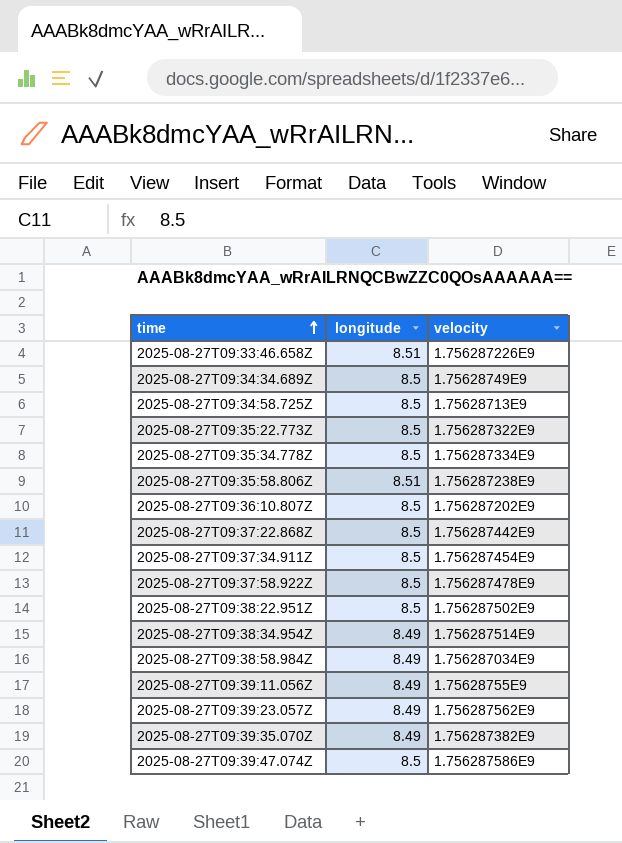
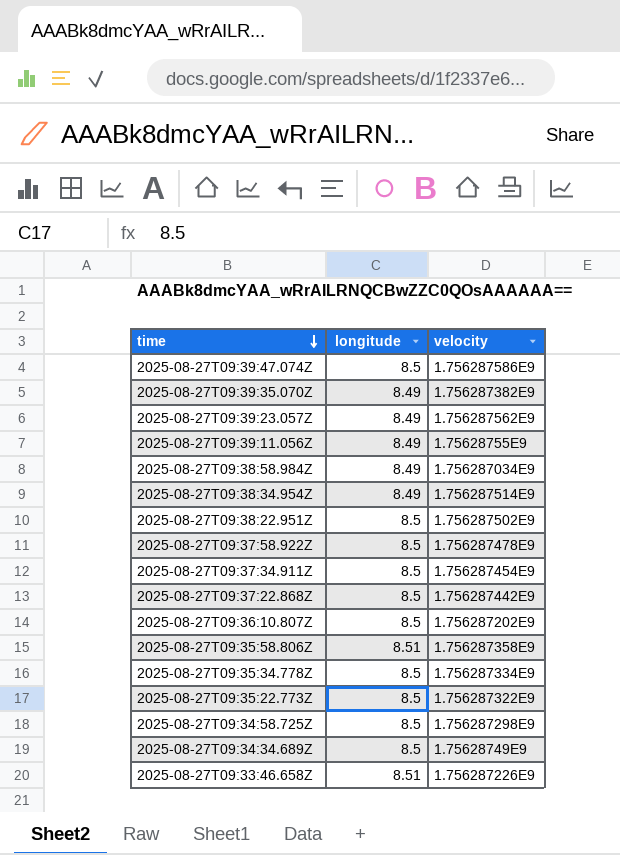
row order: time ascending -> time descending
2025-08-27T09:35:58.806Z | velocity: 1.756287238E9 -> 1.756287358E9
2025-08-27T09:34:58.725Z | velocity: 1.75628713E9 -> 1.756287298E9

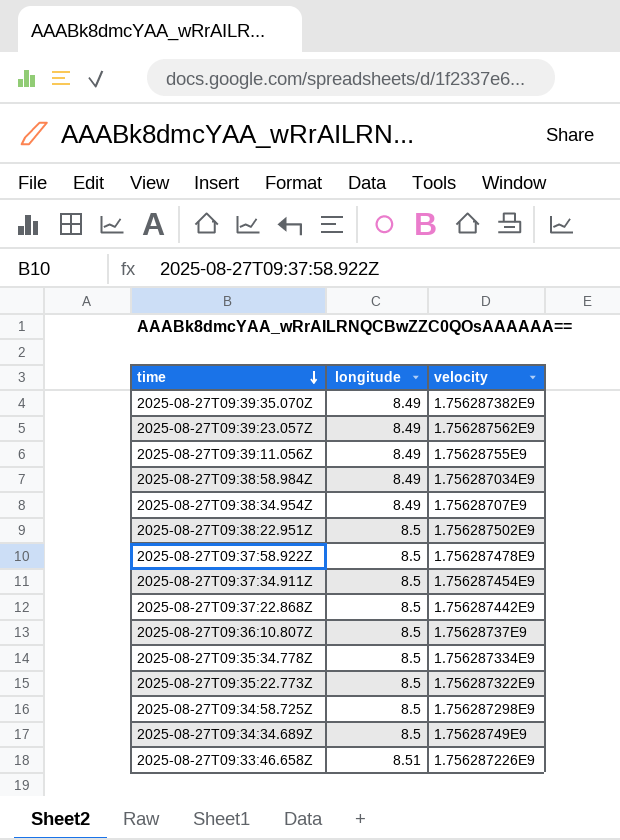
row 2025-08-27T09:39:47.074Z: 8.5 | 1.756287586E9 -> none
row 2025-08-27T09:35:58.806Z: 8.51 | 1.756287358E9 -> none
2025-08-27T09:38:34.954Z | velocity: 1.756287514E9 -> 1.75628707E9
2025-08-27T09:36:10.807Z | velocity: 1.756287202E9 -> 1.75628737E9

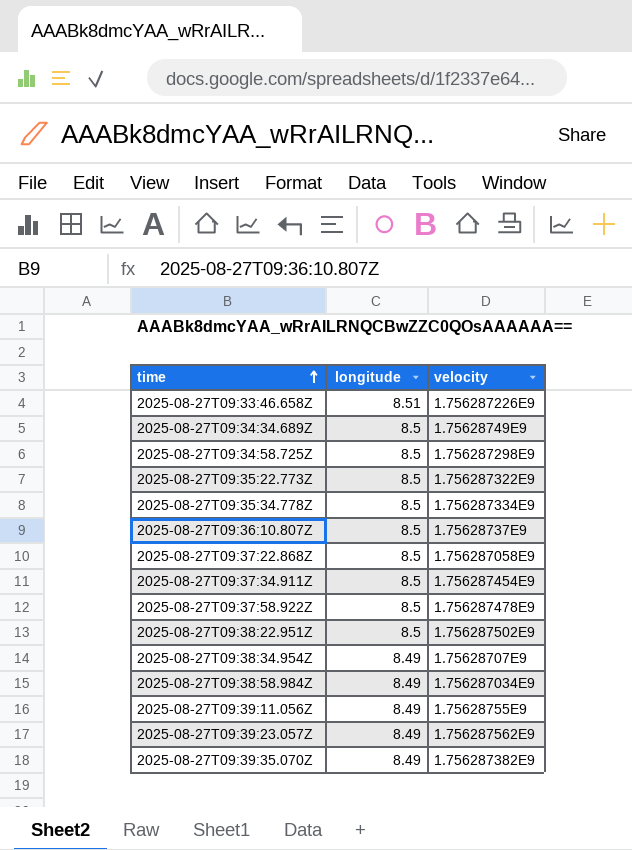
row order: time descending -> time ascending
2025-08-27T09:37:22.868Z | velocity: 1.756287442E9 -> 1.756287058E9

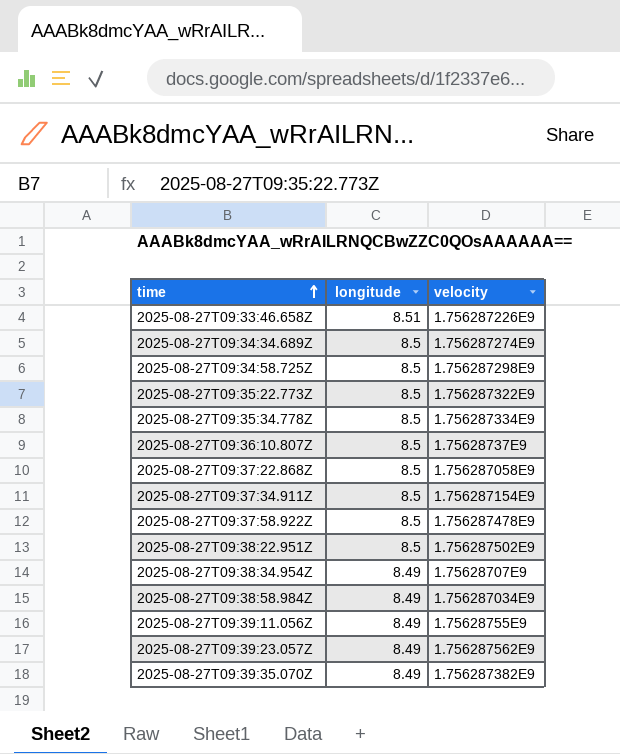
2025-08-27T09:34:34.689Z | velocity: 1.75628749E9 -> 1.756287274E9
2025-08-27T09:37:34.911Z | velocity: 1.756287454E9 -> 1.756287154E9

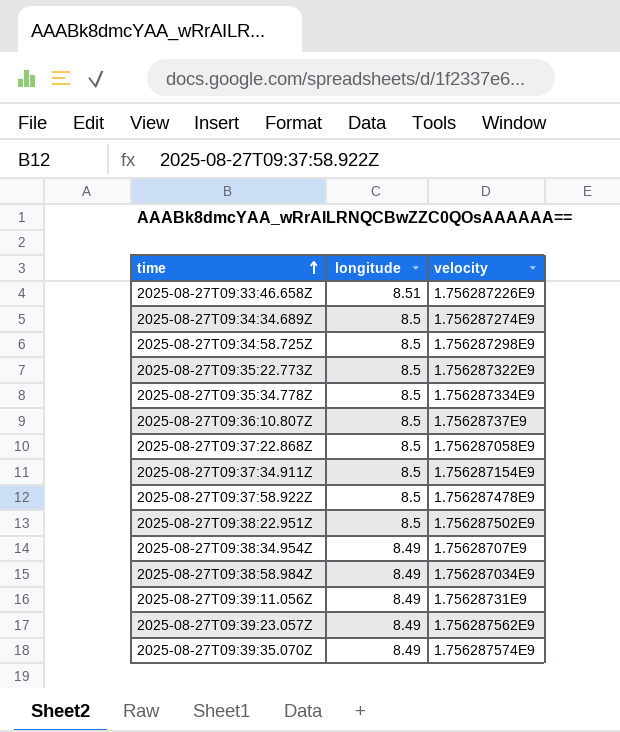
2025-08-27T09:39:11.056Z | velocity: 1.75628755E9 -> 1.75628731E9
2025-08-27T09:39:35.070Z | velocity: 1.756287382E9 -> 1.756287574E9

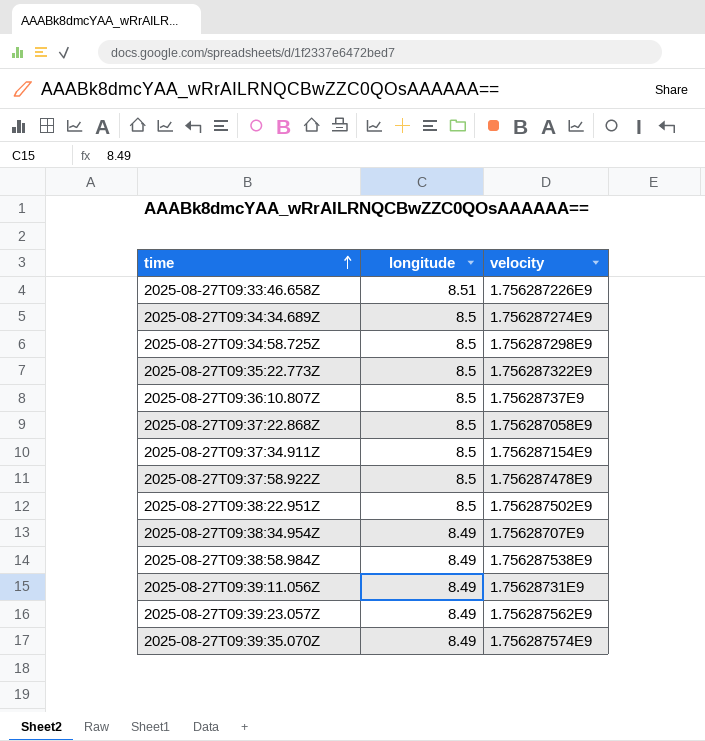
row 2025-08-27T09:35:34.778Z: 8.5 | 1.756287334E9 -> none
2025-08-27T09:38:58.984Z | velocity: 1.756287034E9 -> 1.756287538E9

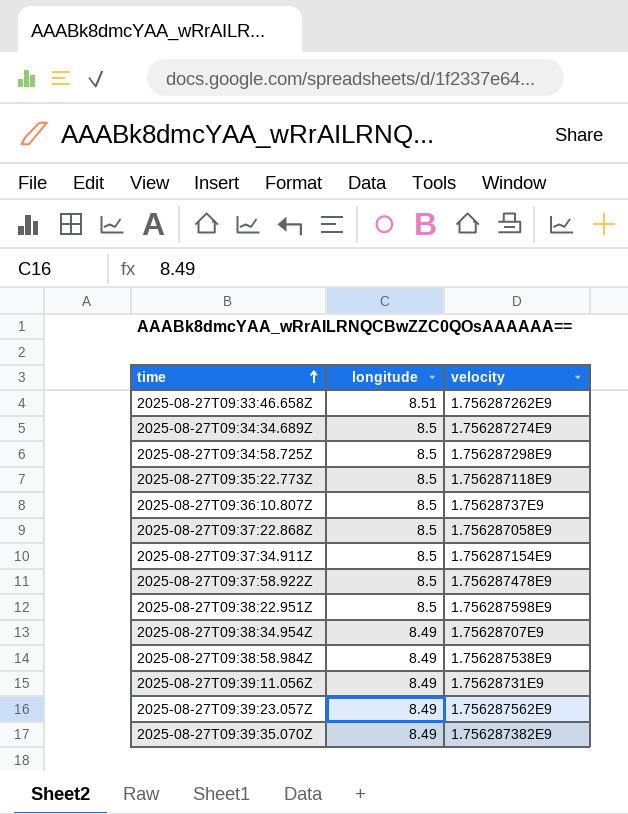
2025-08-27T09:33:46.658Z | velocity: 1.756287226E9 -> 1.756287262E9
2025-08-27T09:35:22.773Z | velocity: 1.756287322E9 -> 1.756287118E9
2025-08-27T09:38:22.951Z | velocity: 1.756287502E9 -> 1.756287598E9
2025-08-27T09:39:35.070Z | velocity: 1.756287574E9 -> 1.756287382E9

